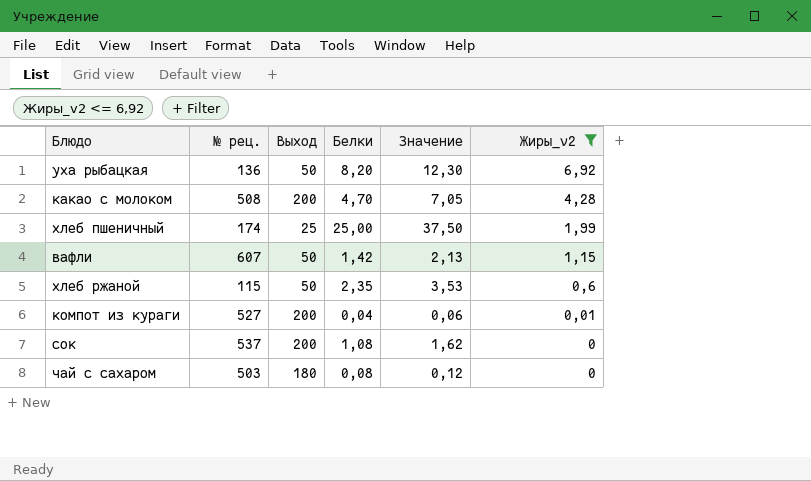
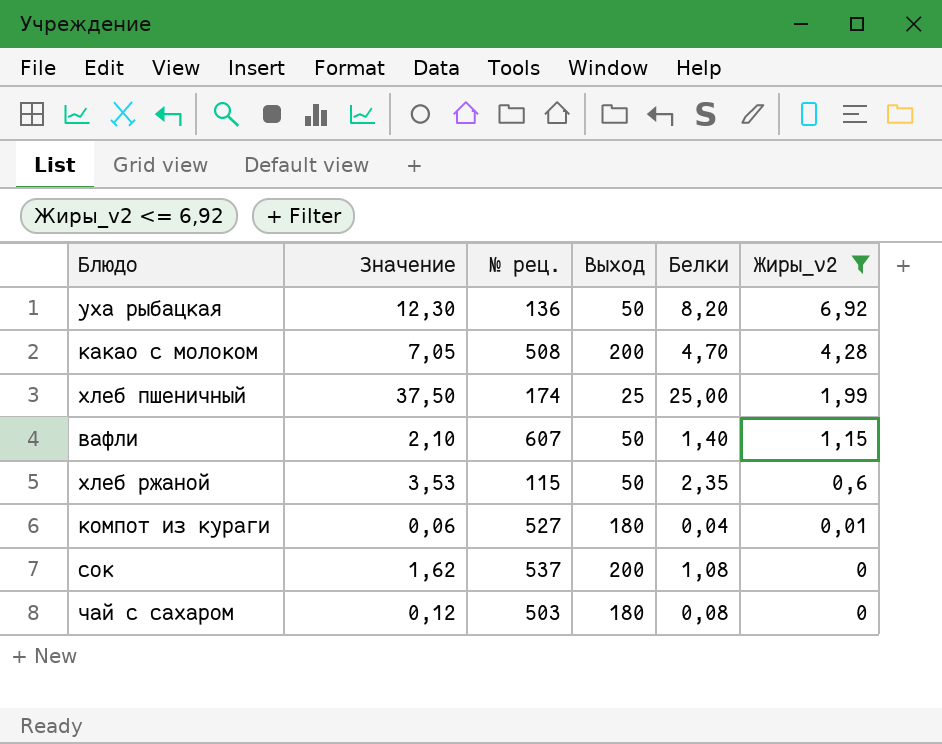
column Значение | position: 5 -> 2
вафли | Значение: 2,13 -> 2,10
вафли | Белки: 1,42 -> 1,40
компот из кураги | Выход: 200 -> 180

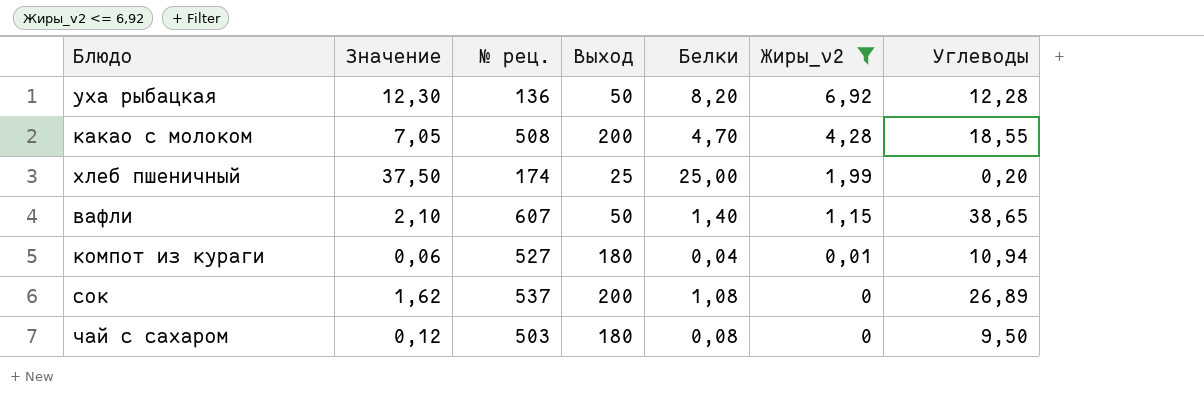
column Углеводы | position: none -> 7
row хлеб ржаной: 3,53 | 115 | 50 | 2,35 | 0,6 -> none

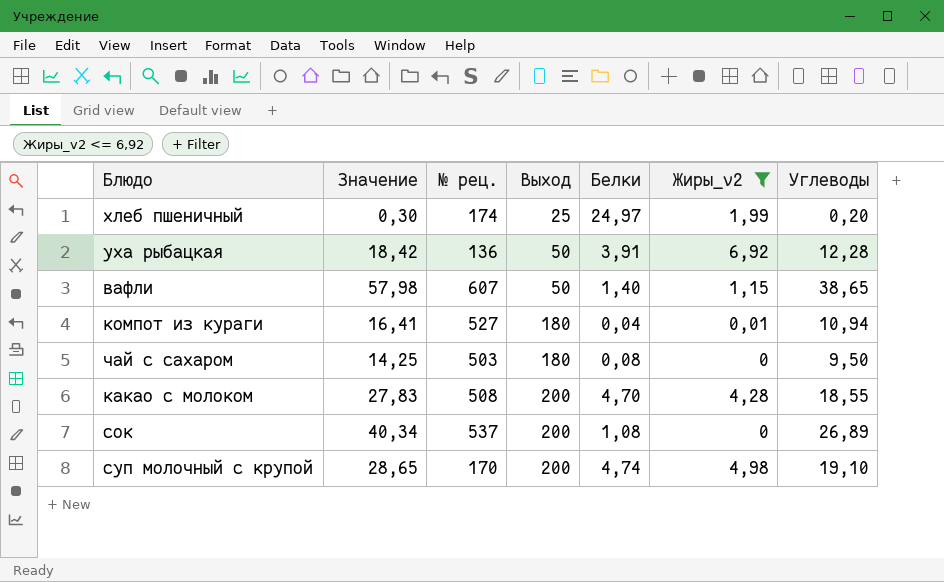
row order: Жиры_v2 descending -> Выход ascending
column Значение | formula: [Белки] * 1,5 -> [Углеводы] * 1,5
хлеб пшеничный | Белки: 25,00 -> 24,97
уха рыбацкая | Белки: 8,20 -> 3,91
row суп молочный с крупой: none -> 28,65 | 170 | 200 | 4,74 | 4,98 | 19,10

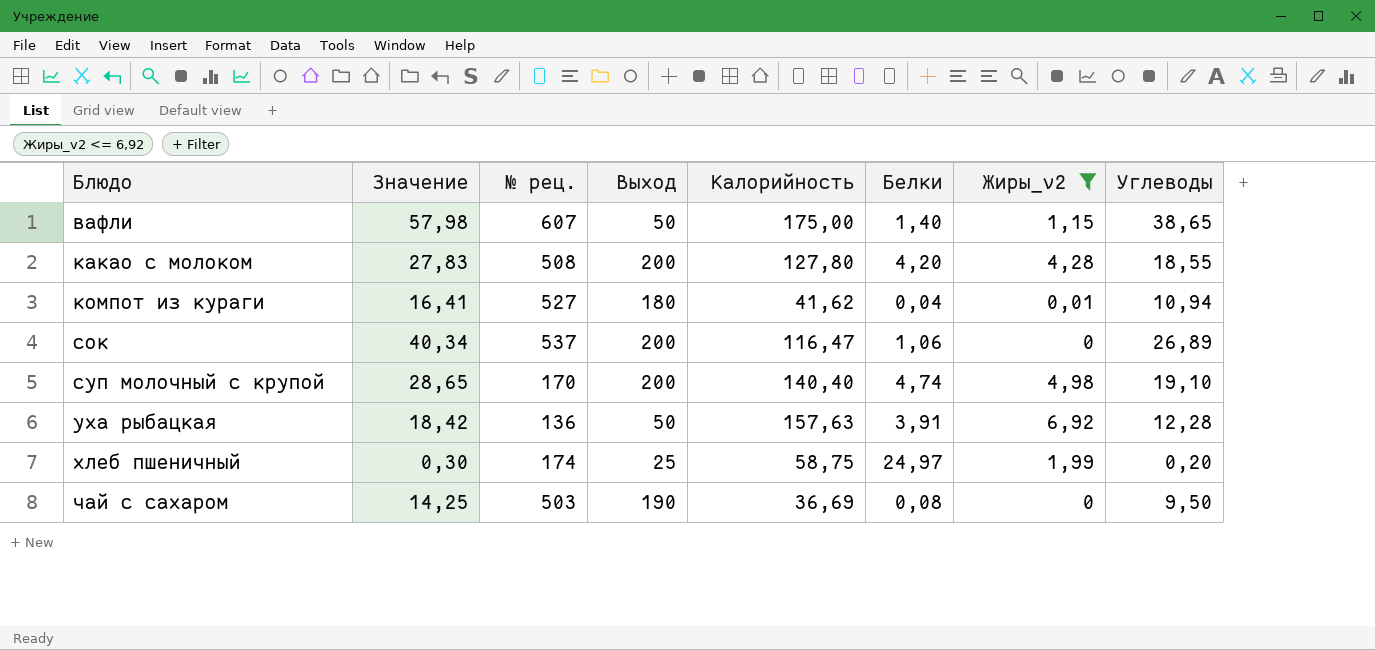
row order: Выход ascending -> Блюдо ascending
column Калорийность | position: none -> 5
какао с молоком | Белки: 4,70 -> 4,20
сок | Белки: 1,08 -> 1,06
чай с сахаром | Выход: 180 -> 190

